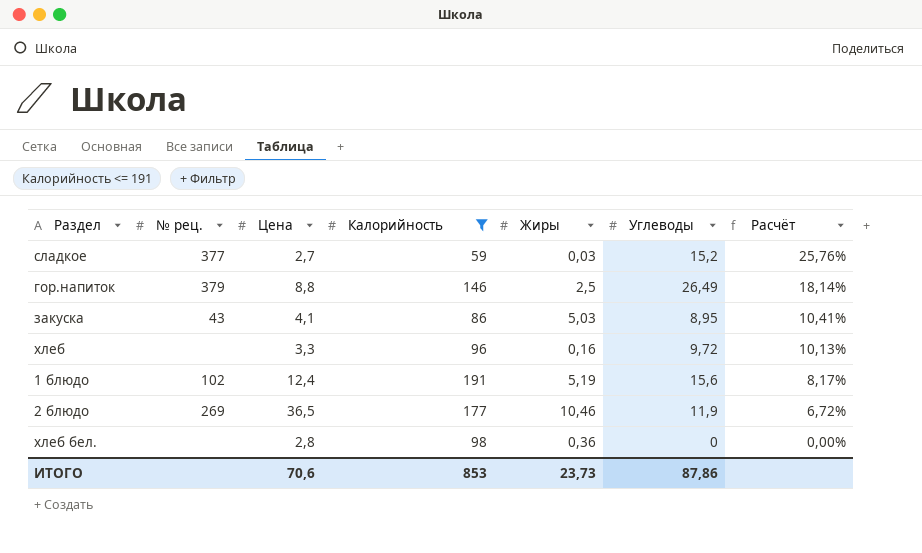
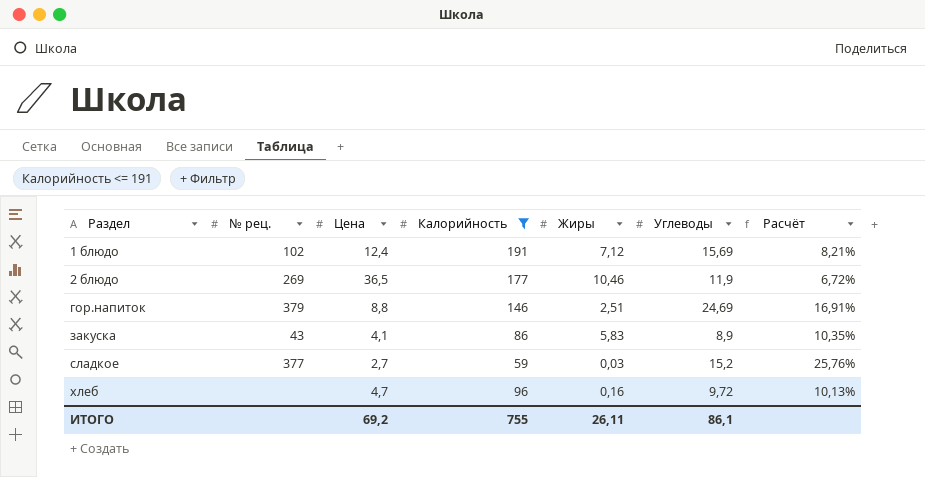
row order: Расчёт descending -> Раздел ascending
row хлеб бел.: none | 2,8 | 98 | 0,36 | 0 | 0,00% -> none
1 блюдо | Жиры: 5,19 -> 7,12
1 блюдо | Углеводы: 15,6 -> 15,69
1 блюдо | Расчёт: 8,17% -> 8,21%
гор.напиток | Жиры: 2,5 -> 2,51
гор.напиток | Углеводы: 26,49 -> 24,69
гор.напиток | Расчёт: 18,14% -> 16,91%
закуска | Жиры: 5,03 -> 5,83
закуска | Углеводы: 8,95 -> 8,9
закуска | Расчёт: 10,41% -> 10,35%
хлеб | Цена: 3,3 -> 4,7
ИТОГО | Цена: 70,6 -> 69,2
ИТОГО | Калорийность: 853 -> 755
ИТОГО | Жиры: 23,73 -> 26,11
ИТОГО | Углеводы: 87,86 -> 86,1

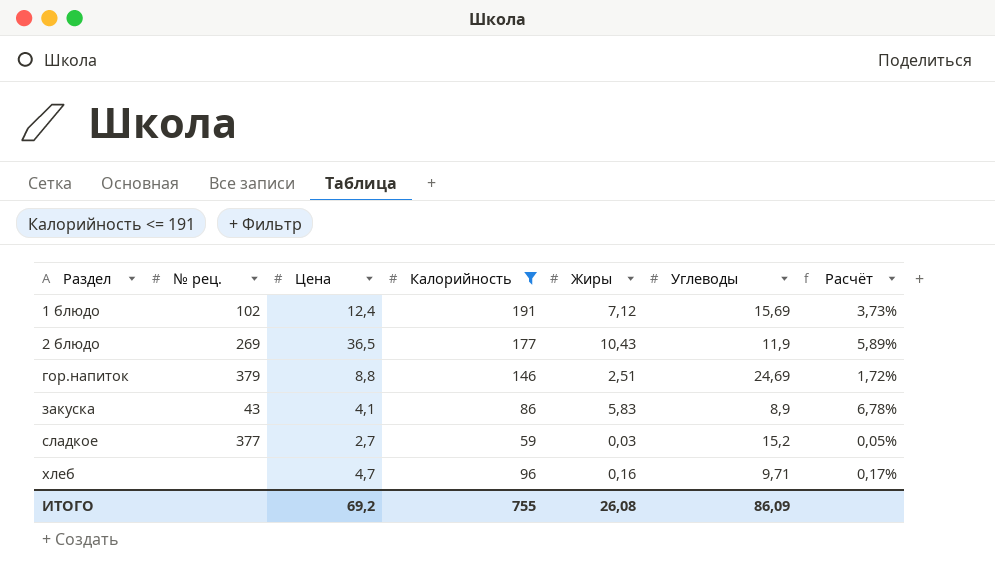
column Расчёт | formula: [Углеводы] / [Калорийность] -> [Жиры] / [Калорийность]
2 блюдо | Жиры: 10,46 -> 10,43
хлеб | Углеводы: 9,72 -> 9,71
ИТОГО | Жиры: 26,11 -> 26,08
ИТОГО | Углеводы: 86,1 -> 86,09

